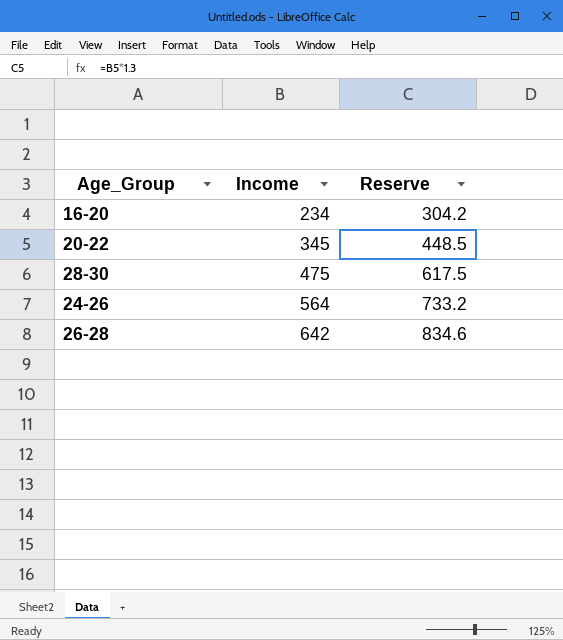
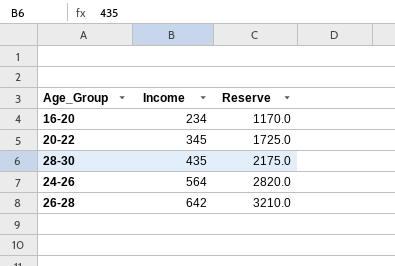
column Reserve | formula: [Income] * 1.3 -> [Income] * 5
28-30 | Income: 475 -> 435

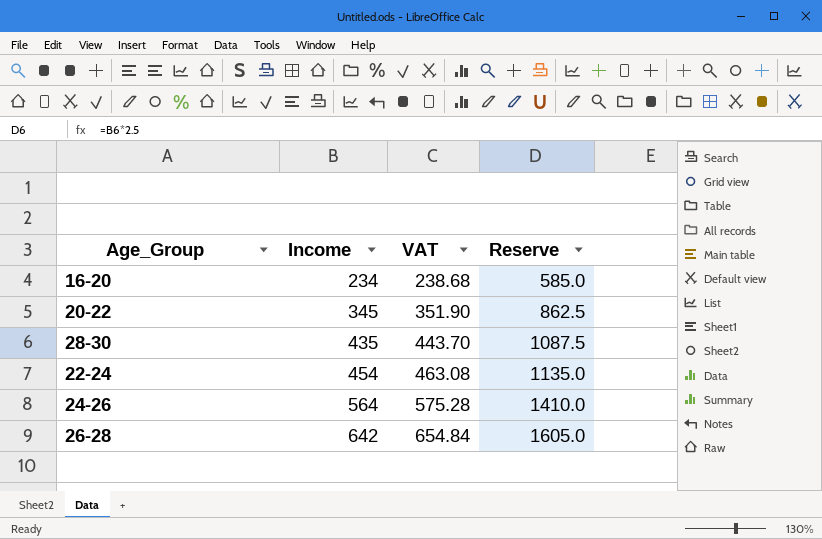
column VAT | formula: none -> [Income] * 1.02
column Reserve | formula: [Income] * 5 -> [Income] * 2.5
row 22-24: none -> 454 | 463.08 | 1135.0

